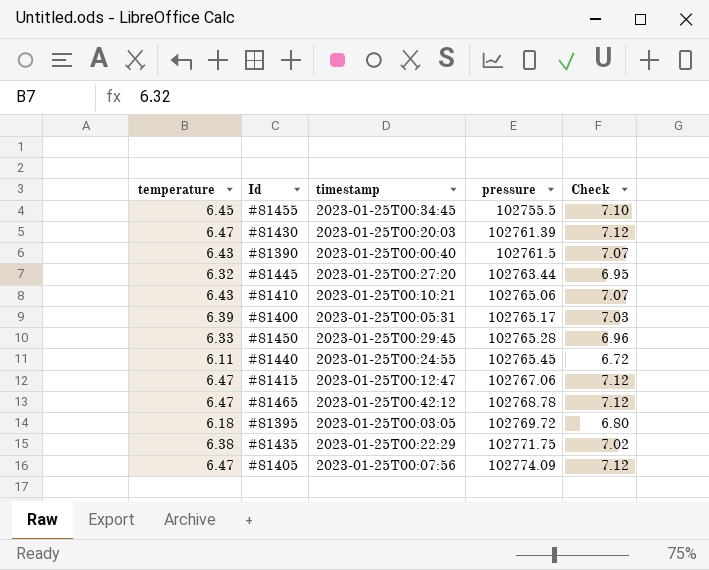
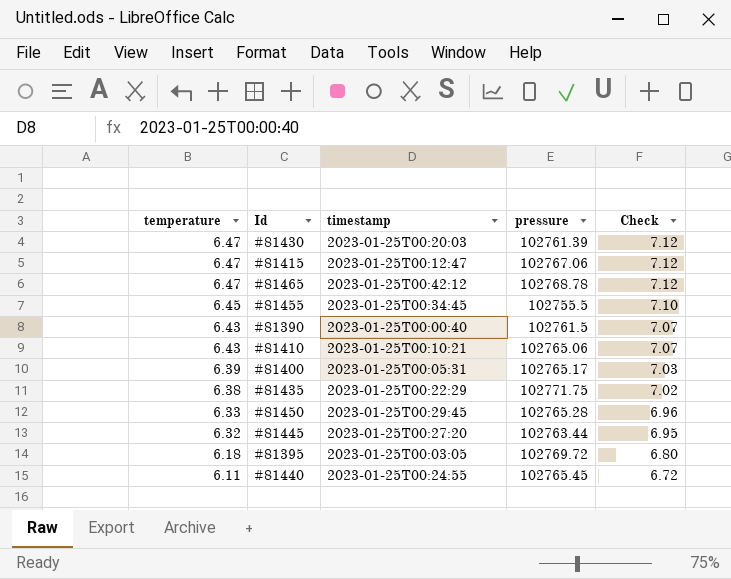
row order: pressure ascending -> temperature descending
row #81405: 6.47 | 2023-01-25T00:07:56 | 102774.09 | 7.12 -> none

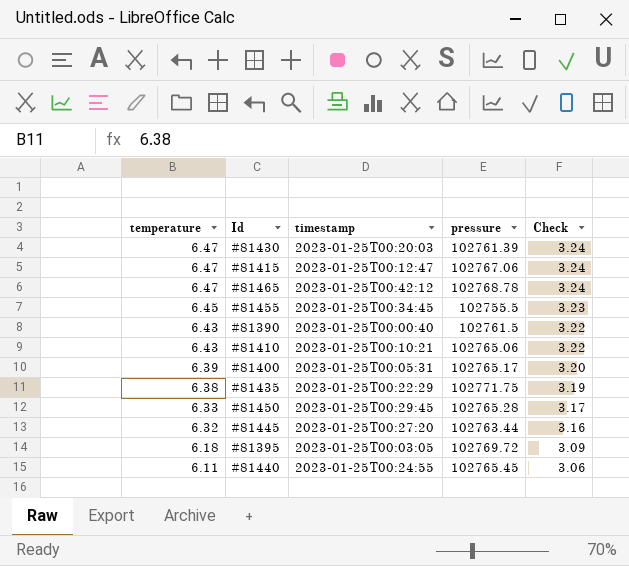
column Check | formula: [temperature] * 1.1 -> [temperature] * 0.5

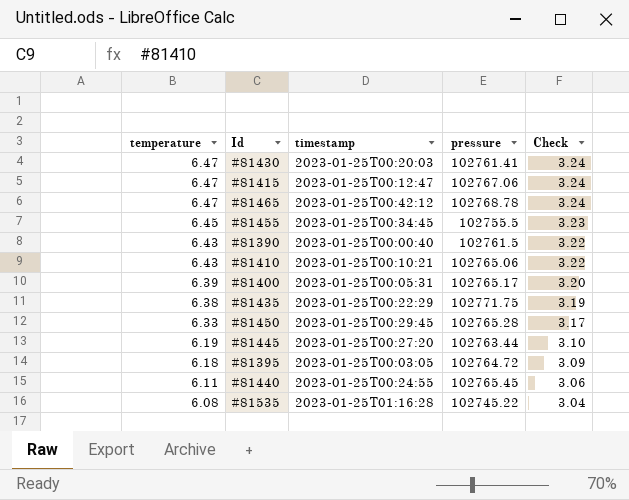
#81430 | pressure: 102761.39 -> 102761.41
#81445 | temperature: 6.32 -> 6.19
#81445 | Check: 3.16 -> 3.10
#81395 | pressure: 102769.72 -> 102764.72
row #81535: none -> 6.08 | 2023-01-25T01:16:28 | 102745.22 | 3.04

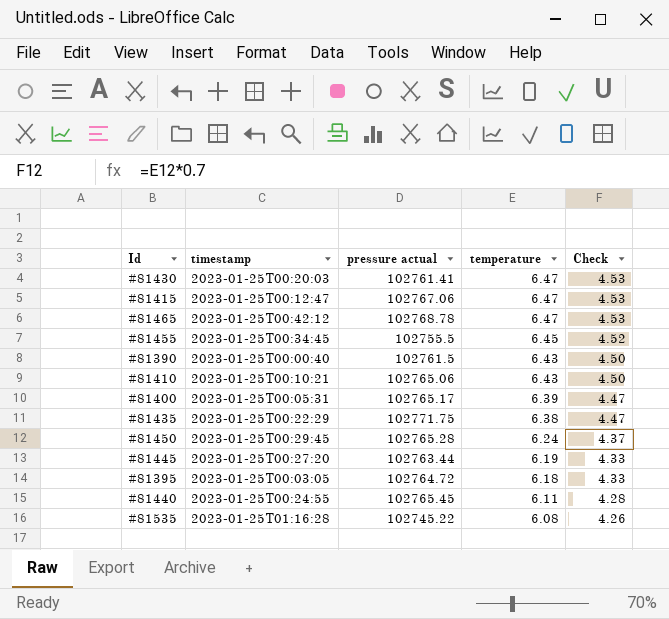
column name: pressure -> pressure actual
column temperature | position: 1 -> 4
column Check | formula: [temperature] * 0.5 -> [temperature] * 0.7
#81450 | temperature: 6.33 -> 6.24

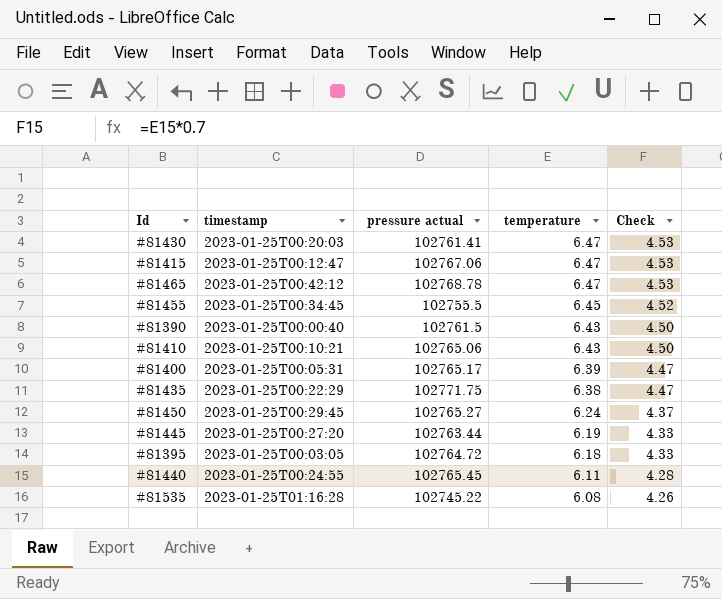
#81450 | pressure actual: 102765.28 -> 102765.27

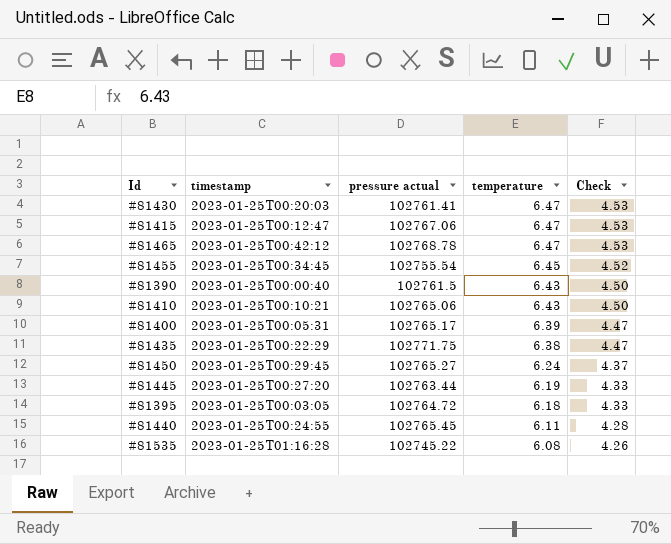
#81455 | pressure actual: 102755.5 -> 102755.54

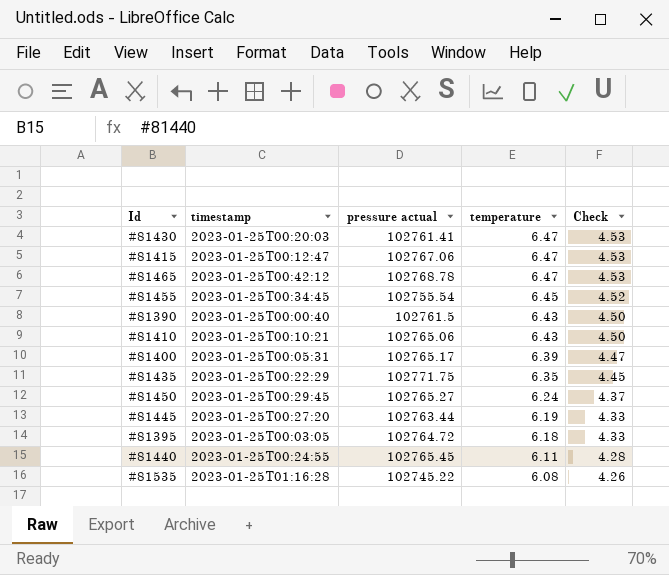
#81435 | temperature: 6.38 -> 6.35
#81435 | Check: 4.47 -> 4.45

